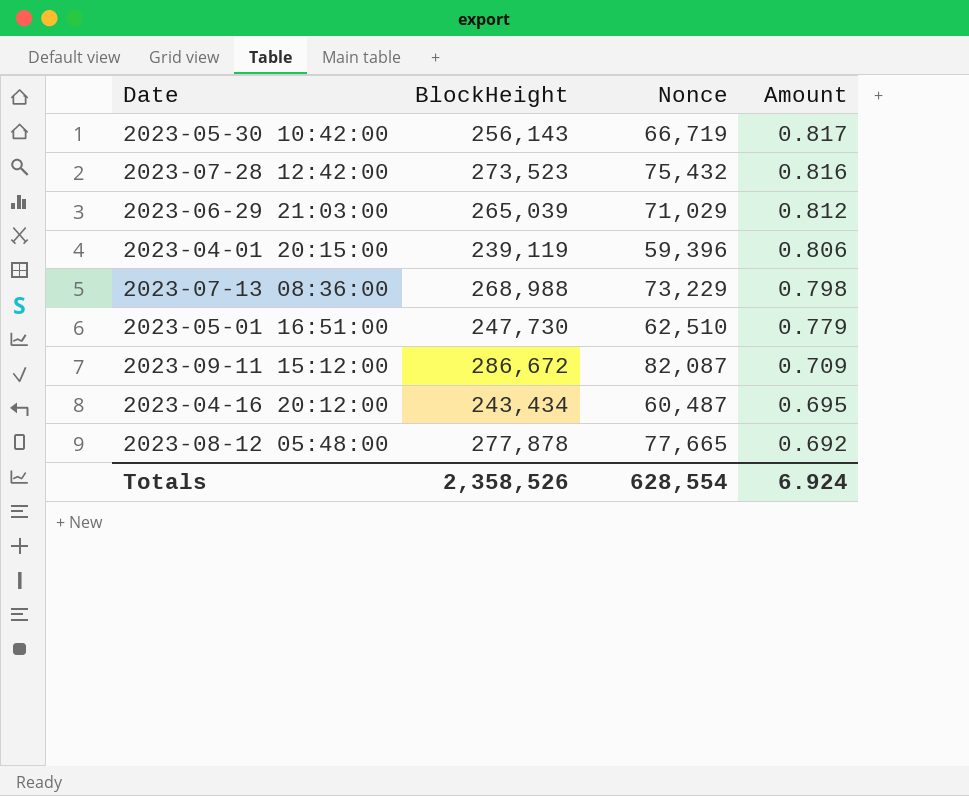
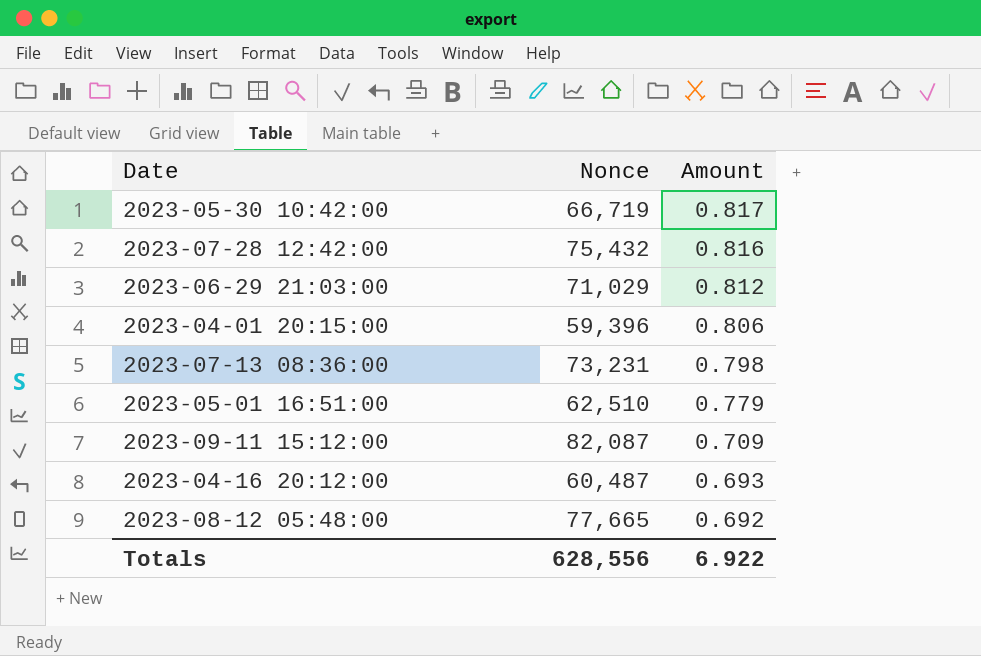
column BlockHeight | position: 2 -> none
2023-07-13 08:36:00 | Nonce: 73,229 -> 73,231
2023-04-16 20:12:00 | Amount: 0.695 -> 0.693
Totals | Nonce: 628,554 -> 628,556
Totals | Amount: 6.924 -> 6.922

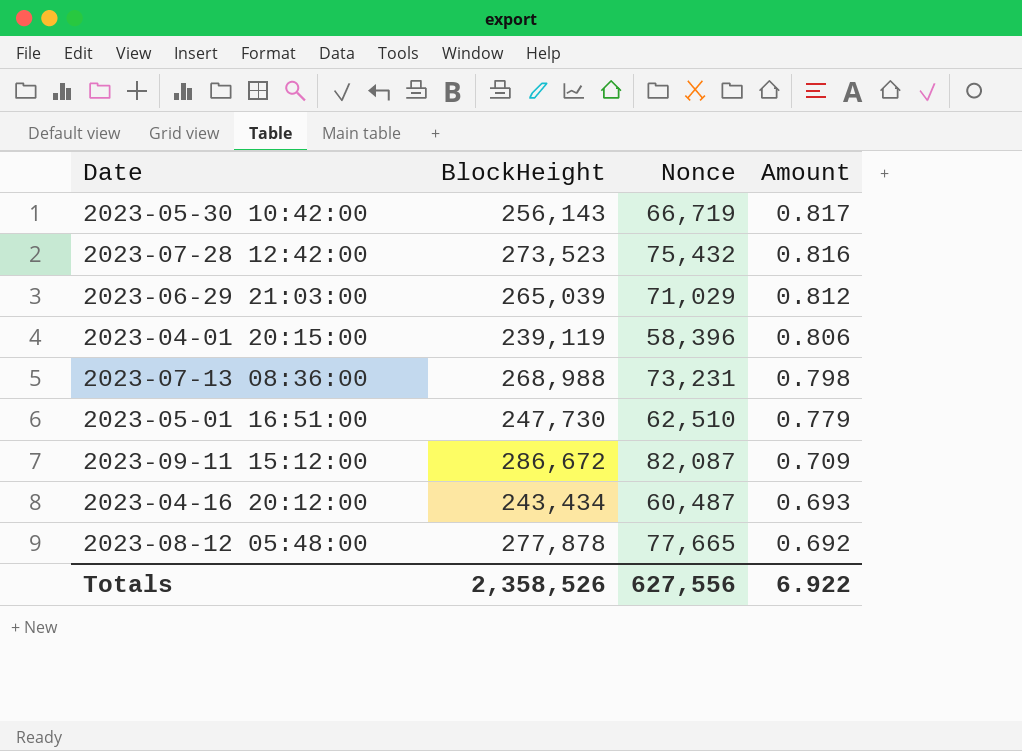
column BlockHeight | position: none -> 2
2023-04-01 20:15:00 | Nonce: 59,396 -> 58,396
Totals | Nonce: 628,556 -> 627,556

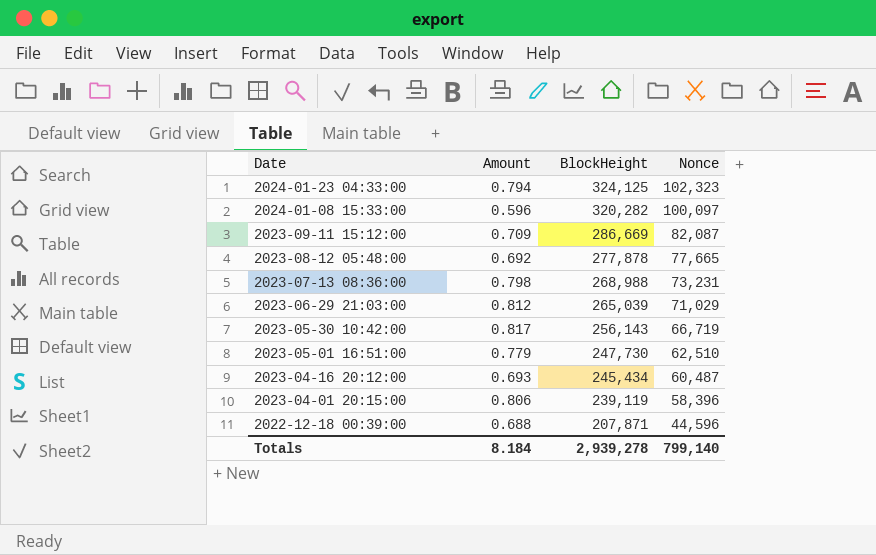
row order: Amount descending -> Date descending
column Amount | position: 4 -> 2
row 2023-07-28 12:42:00: 273,523 | 75,432 | 0.816 -> none
row 2024-01-23 04:33:00: none -> 0.794 | 324,125 | 102,323
row 2024-01-08 15:33:00: none -> 0.596 | 320,282 | 100,097
2023-09-11 15:12:00 | BlockHeight: 286,672 -> 286,669
2023-04-16 20:12:00 | BlockHeight: 243,434 -> 245,434
row 2022-12-18 00:39:00: none -> 0.688 | 207,871 | 44,596
Totals | Amount: 6.922 -> 8.184
Totals | BlockHeight: 2,358,526 -> 2,939,278
Totals | Nonce: 627,556 -> 799,140

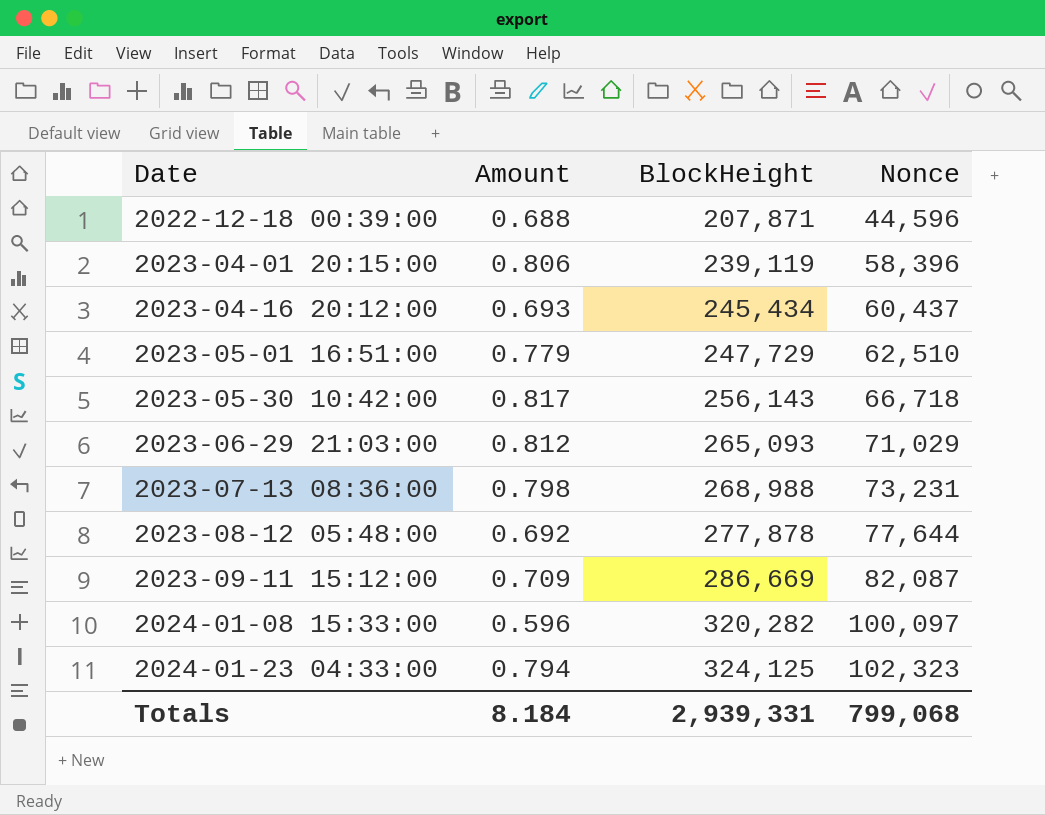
row order: Date descending -> Date ascending
2023-04-16 20:12:00 | Nonce: 60,487 -> 60,437
2023-05-01 16:51:00 | BlockHeight: 247,730 -> 247,729
2023-05-30 10:42:00 | Nonce: 66,719 -> 66,718
2023-06-29 21:03:00 | BlockHeight: 265,039 -> 265,093
2023-08-12 05:48:00 | Nonce: 77,665 -> 77,644
Totals | BlockHeight: 2,939,278 -> 2,939,331
Totals | Nonce: 799,140 -> 799,068

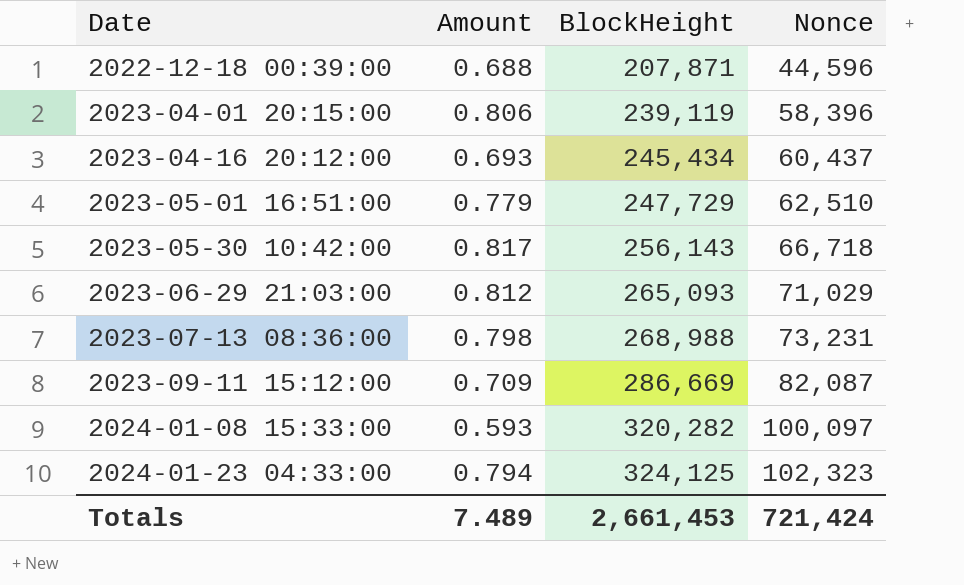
row 2023-08-12 05:48:00: 0.692 | 277,878 | 77,644 -> none
2024-01-08 15:33:00 | Amount: 0.596 -> 0.593
Totals | Amount: 8.184 -> 7.489
Totals | BlockHeight: 2,939,331 -> 2,661,453
Totals | Nonce: 799,068 -> 721,424

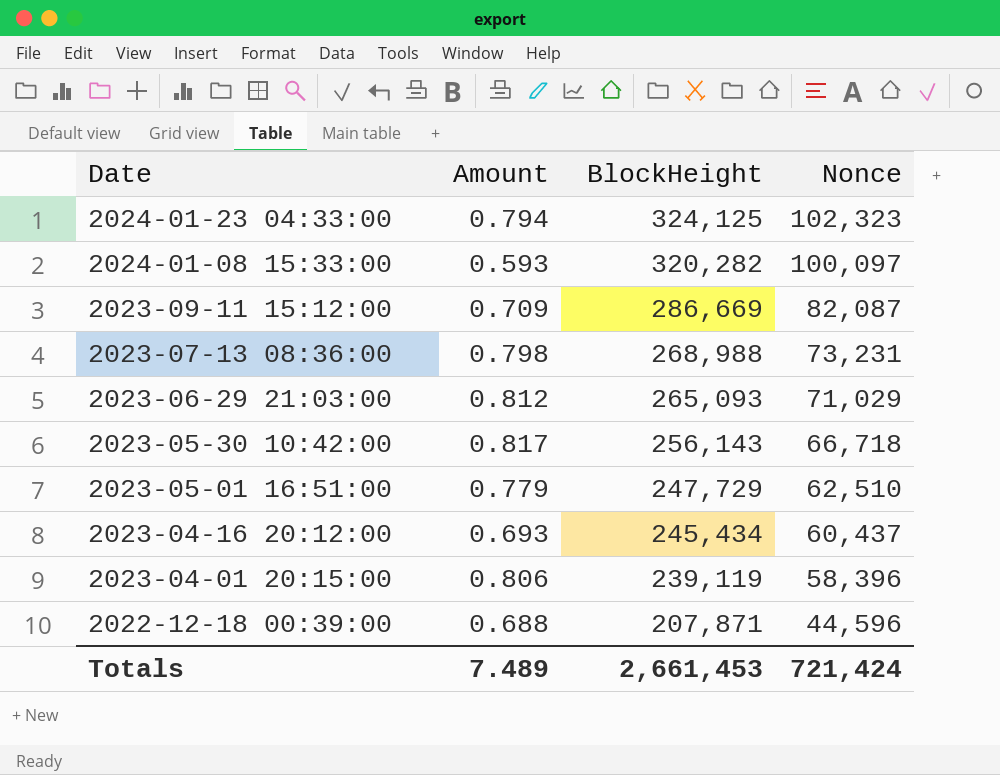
row order: Date ascending -> Date descending

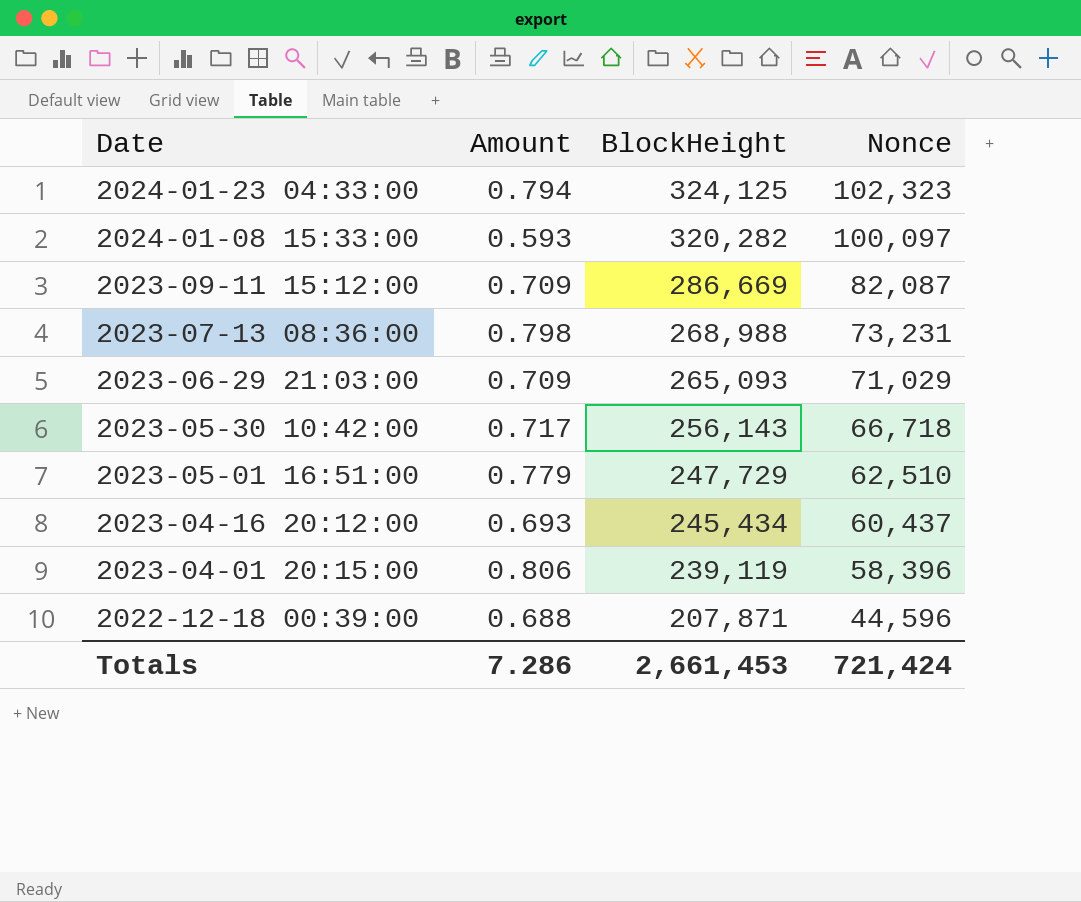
2023-06-29 21:03:00 | Amount: 0.812 -> 0.709
2023-05-30 10:42:00 | Amount: 0.817 -> 0.717
Totals | Amount: 7.489 -> 7.286

